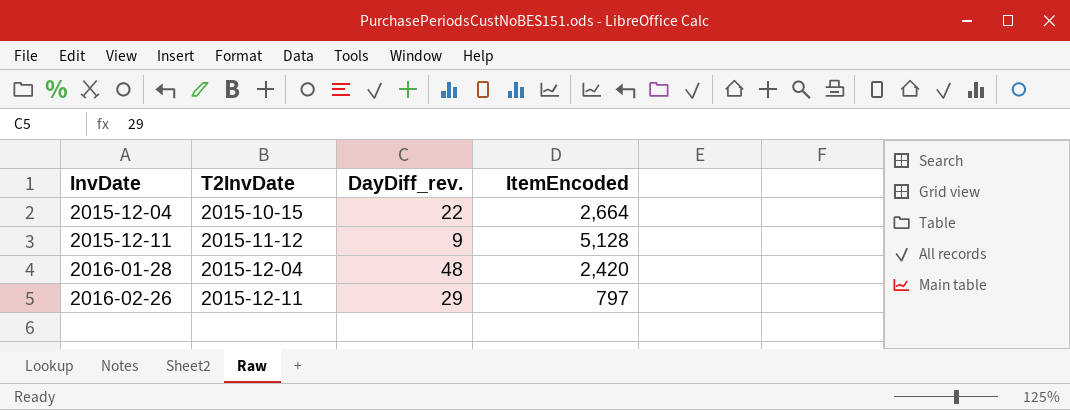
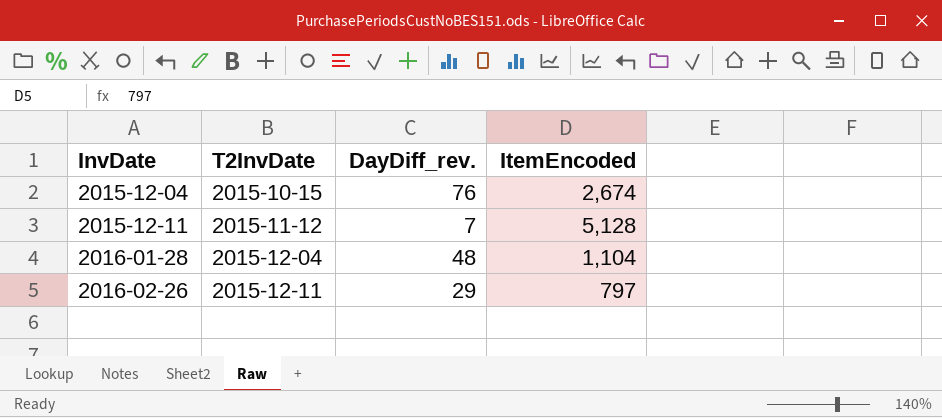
2015-12-04 | DayDiff_rev.: 22 -> 76
2015-12-04 | ItemEncoded: 2,664 -> 2,674
2015-12-11 | DayDiff_rev.: 9 -> 7
2016-01-28 | ItemEncoded: 2,420 -> 1,104

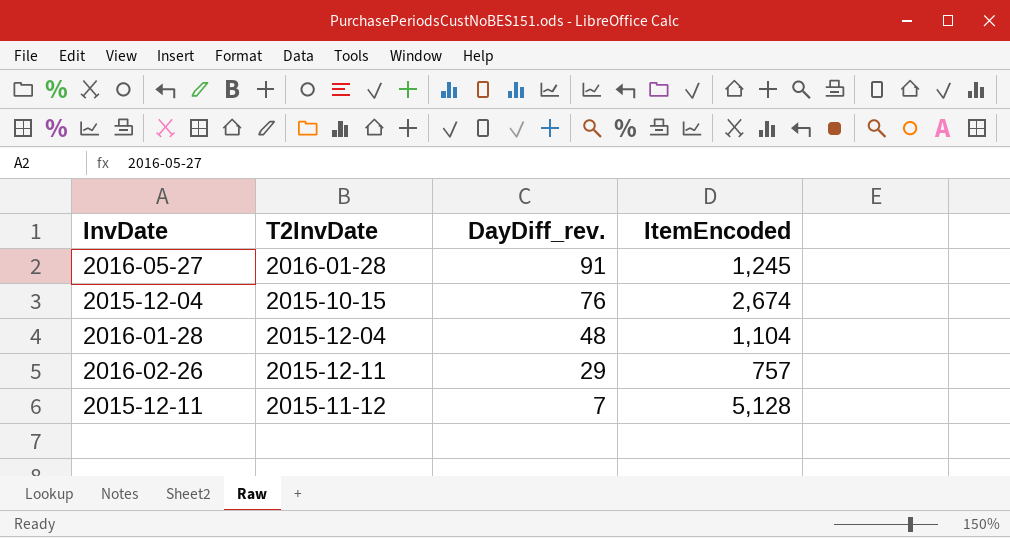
row order: InvDate ascending -> DayDiff_rev. descending
row 2016-05-27: none -> 2016-01-28 | 91 | 1,245
2016-02-26 | ItemEncoded: 797 -> 757

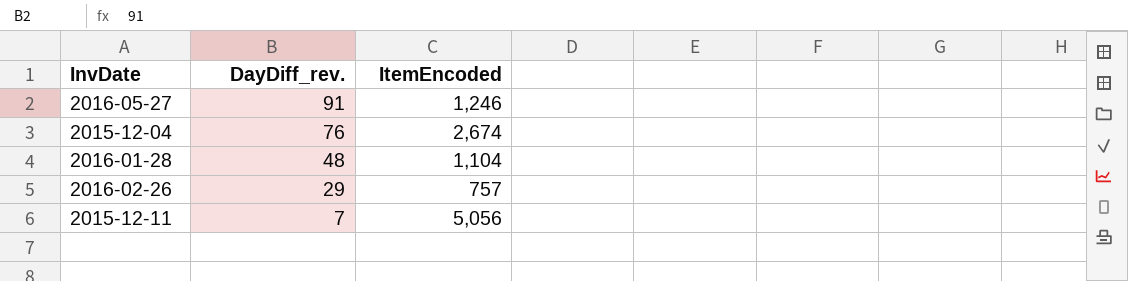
column T2InvDate | position: 2 -> none
2016-05-27 | ItemEncoded: 1,245 -> 1,246
2015-12-11 | ItemEncoded: 5,128 -> 5,056

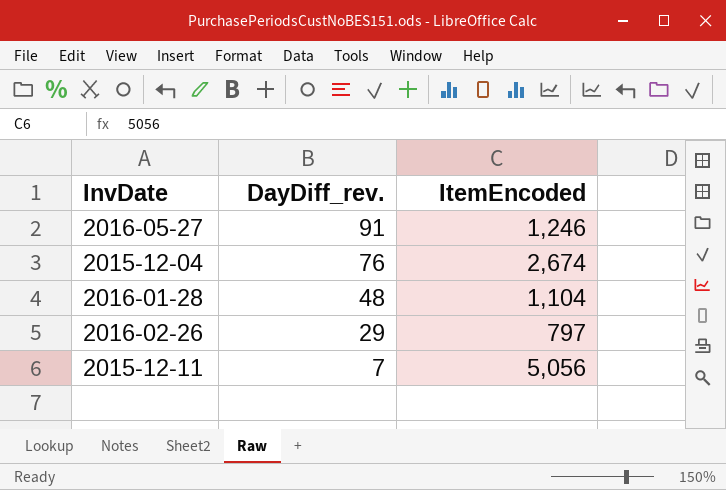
2016-02-26 | ItemEncoded: 757 -> 797

